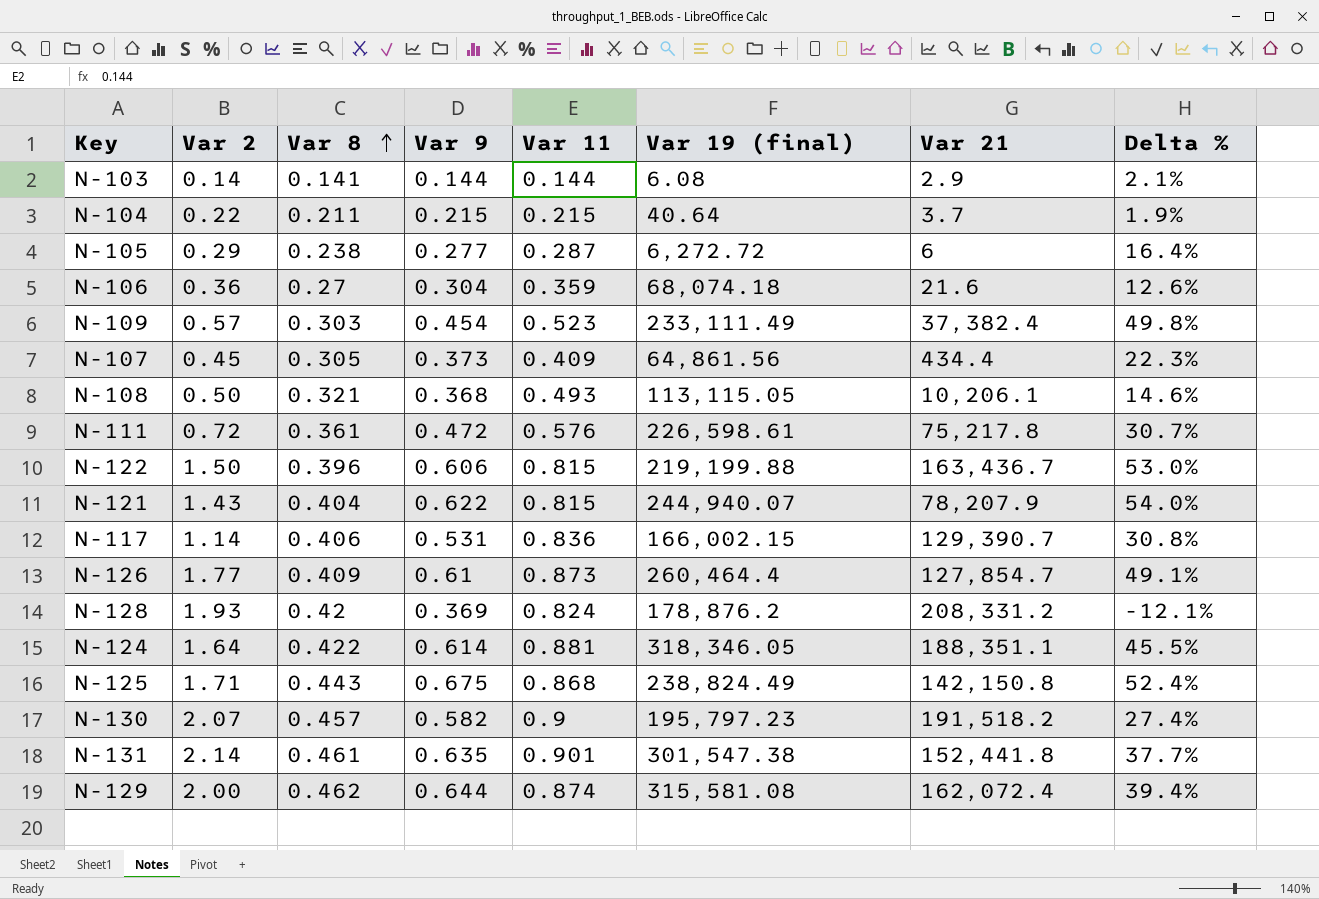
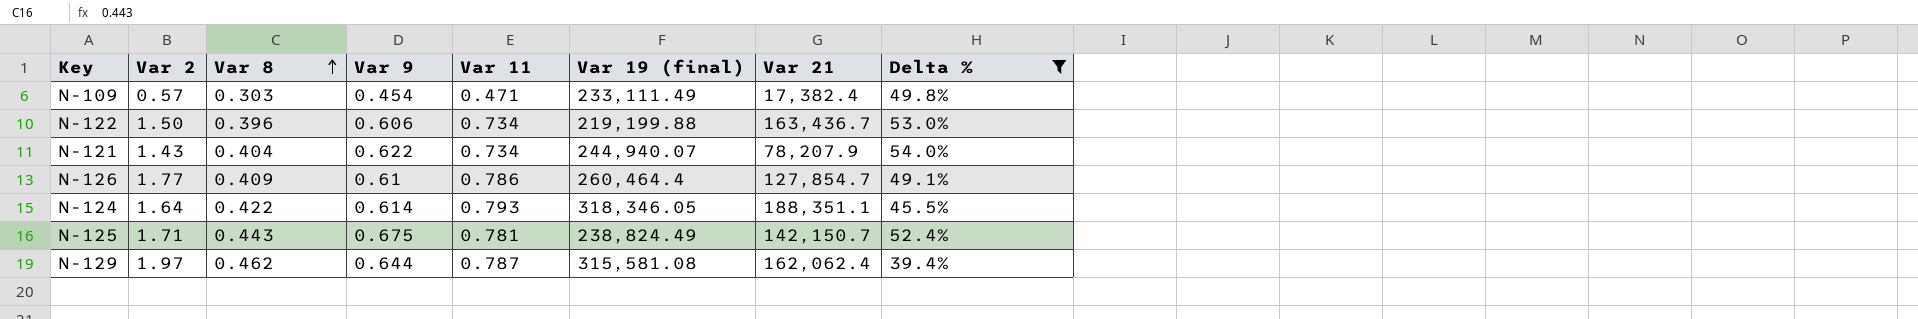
filter: none -> Delta % >= 39.4%
N-109 | Var 11: 0.523 -> 0.471
N-109 | Var 21: 37,382.4 -> 17,382.4
N-122 | Var 11: 0.815 -> 0.734
N-121 | Var 11: 0.815 -> 0.734
N-126 | Var 11: 0.873 -> 0.786
N-124 | Var 11: 0.881 -> 0.793
N-125 | Var 11: 0.868 -> 0.781
N-125 | Var 21: 142,150.8 -> 142,150.7
N-129 | Var 2: 2.00 -> 1.97
N-129 | Var 11: 0.874 -> 0.787
N-129 | Var 21: 162,072.4 -> 162,062.4

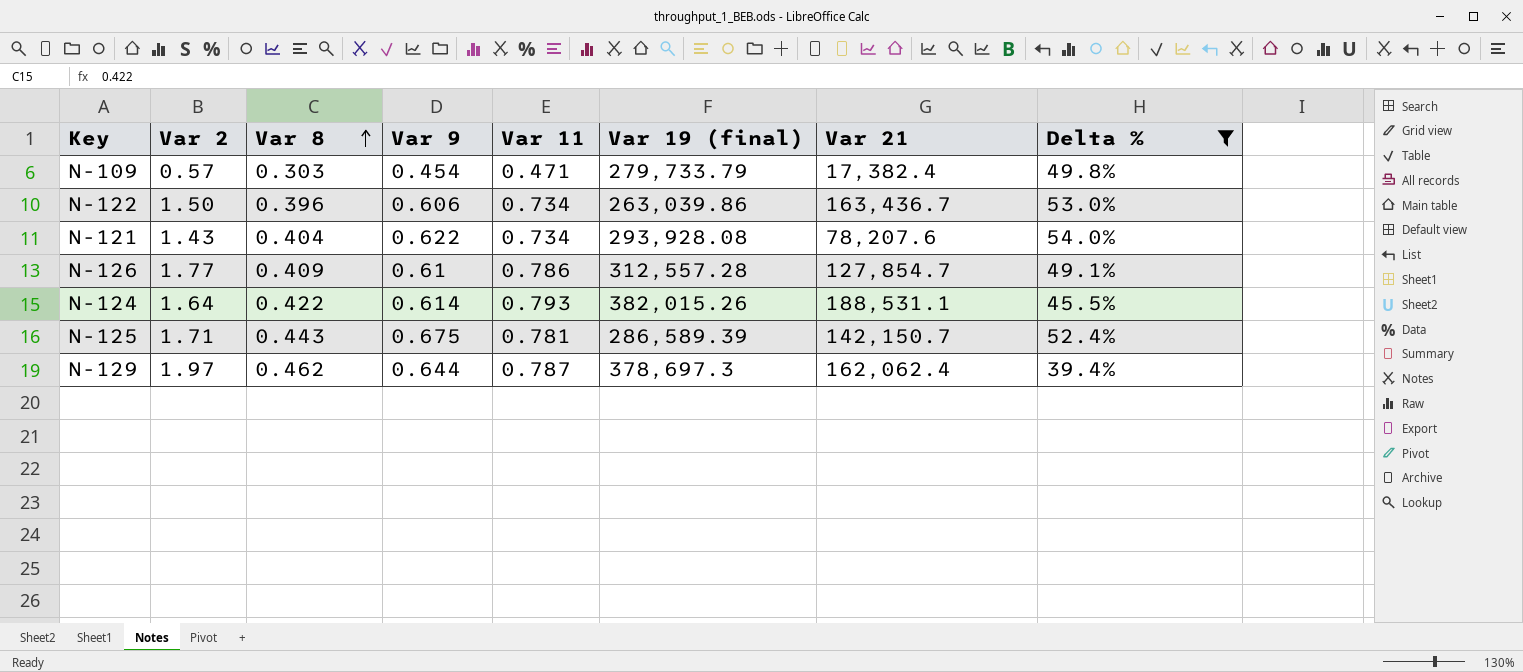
N-109 | Var 19 (final): 233,111.49 -> 279,733.79
N-122 | Var 19 (final): 219,199.88 -> 263,039.86
N-121 | Var 19 (final): 244,940.07 -> 293,928.08
N-121 | Var 21: 78,207.9 -> 78,207.6
N-126 | Var 19 (final): 260,464.4 -> 312,557.28
N-124 | Var 19 (final): 318,346.05 -> 382,015.26
N-124 | Var 21: 188,351.1 -> 188,531.1
N-125 | Var 19 (final): 238,824.49 -> 286,589.39
N-129 | Var 19 (final): 315,581.08 -> 378,697.3

